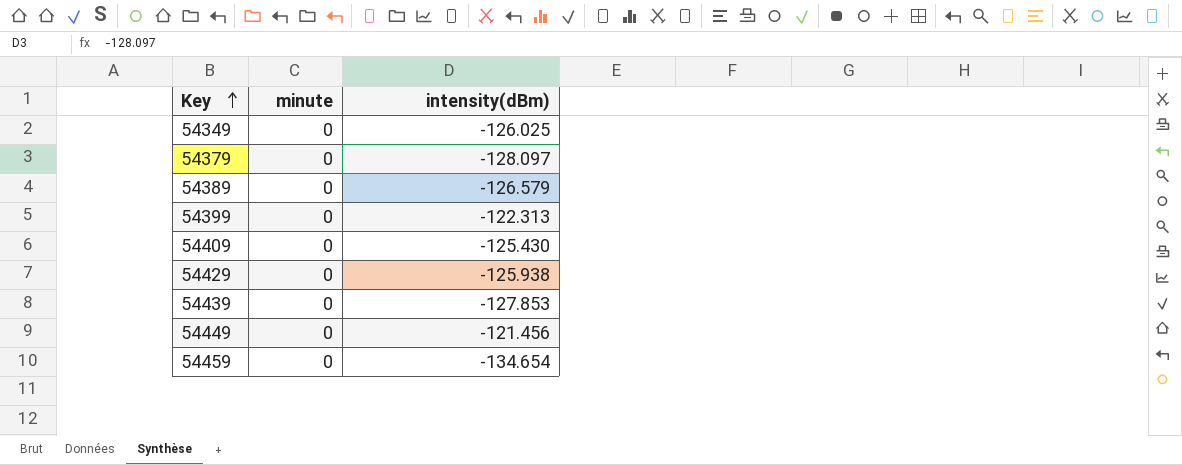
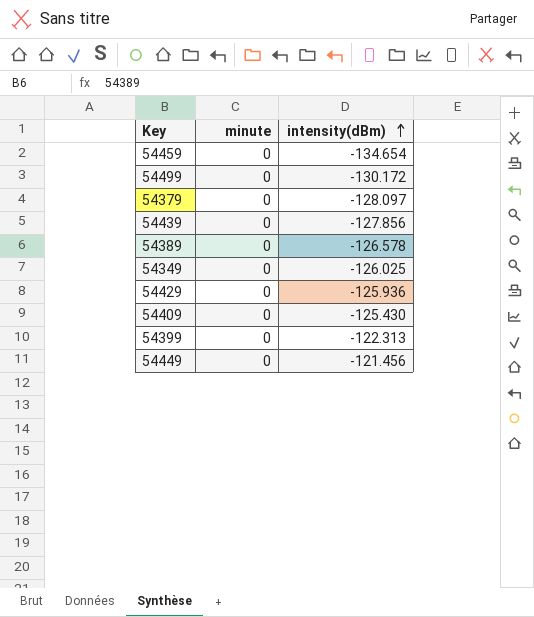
row order: Key ascending -> intensity(dBm) ascending
row 54499: none -> 0 | -130.172
54439 | intensity(dBm): -127.853 -> -127.856
54389 | intensity(dBm): -126.579 -> -126.578
54429 | intensity(dBm): -125.938 -> -125.936

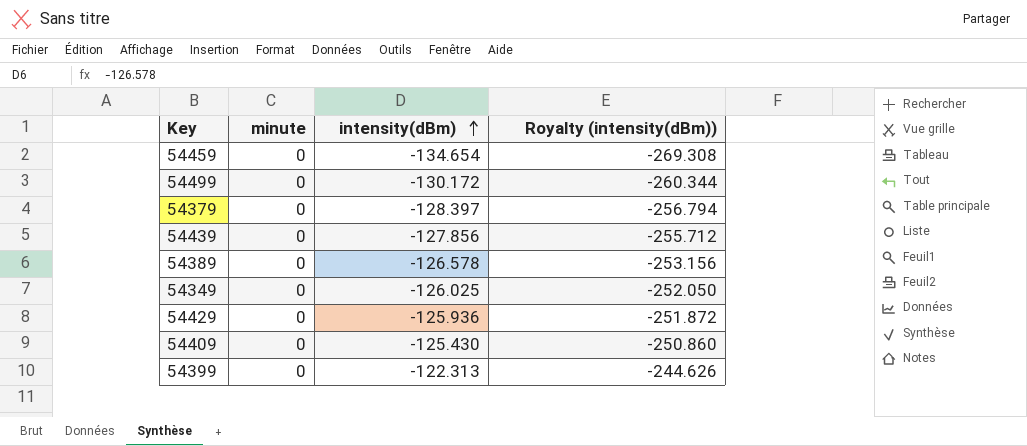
column Royalty (intensity(dBm)) | formula: none -> [intensity(dBm)] * 2
row 54449: 0 | -121.456 -> none
54379 | intensity(dBm): -128.097 -> -128.397

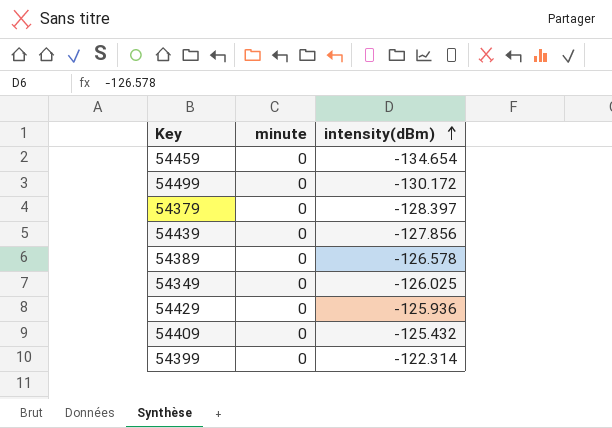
column Royalty (intensity(dBm)) | formula: [intensity(dBm)] * 2 -> none
54409 | intensity(dBm): -125.430 -> -125.432
54399 | intensity(dBm): -122.313 -> -122.314

